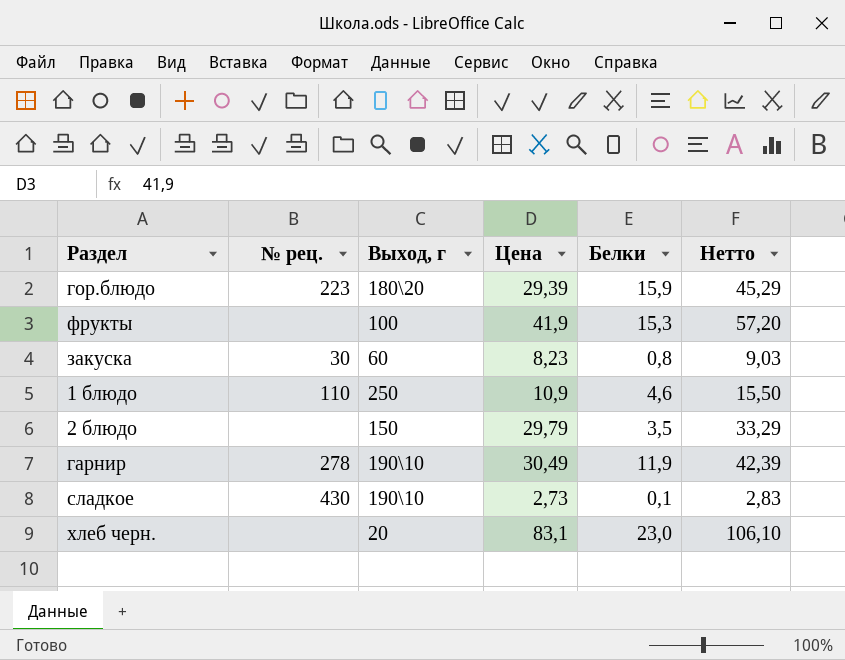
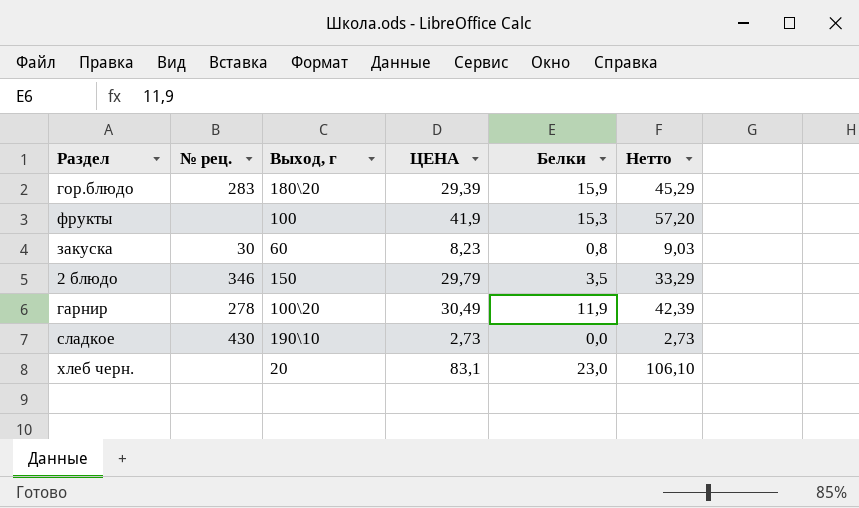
column name: Цена -> ЦЕНА
row 1 блюдо: 110 | 250 | 10,9 | 4,6 | 15,50 -> none
гор.блюдо | № рец.: 223 -> 283
2 блюдо | № рец.: none -> 346
гарнир | Выход, г: 190\10 -> 100\20
сладкое | Белки: 0,1 -> 0,0
сладкое | Нетто: 2,83 -> 2,73

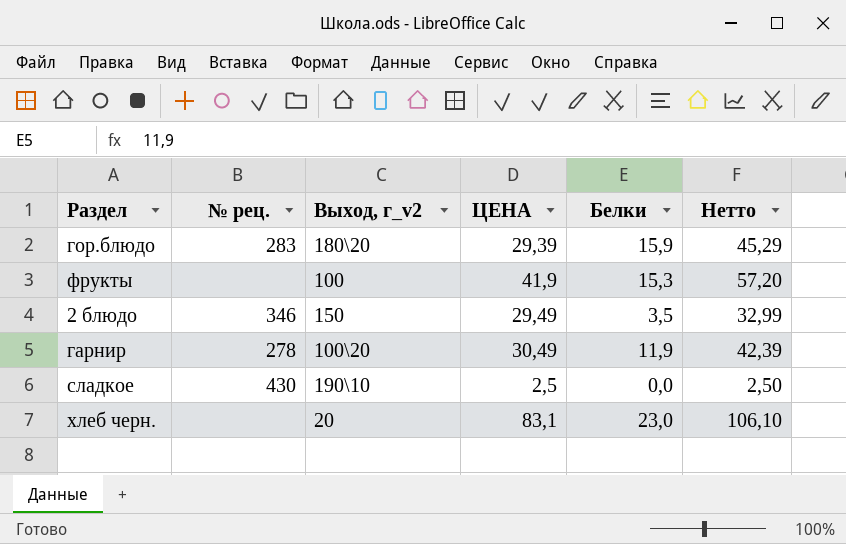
column name: Выход, г -> Выход, г_v2
row закуска: 30 | 60 | 8,23 | 0,8 | 9,03 -> none
2 блюдо | ЦЕНА: 29,79 -> 29,49
2 блюдо | Нетто: 33,29 -> 32,99
сладкое | ЦЕНА: 2,73 -> 2,5
сладкое | Нетто: 2,73 -> 2,50

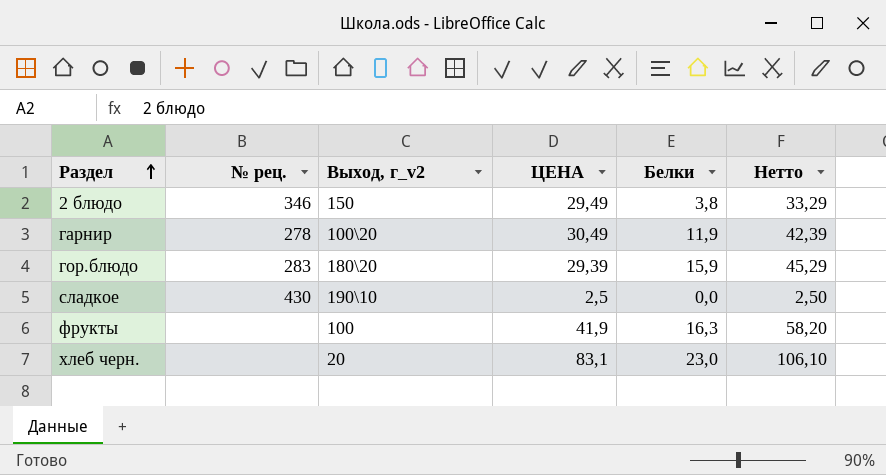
row order: none -> Раздел ascending
2 блюдо | Белки: 3,5 -> 3,8
2 блюдо | Нетто: 32,99 -> 33,29
фрукты | Белки: 15,3 -> 16,3
фрукты | Нетто: 57,20 -> 58,20

